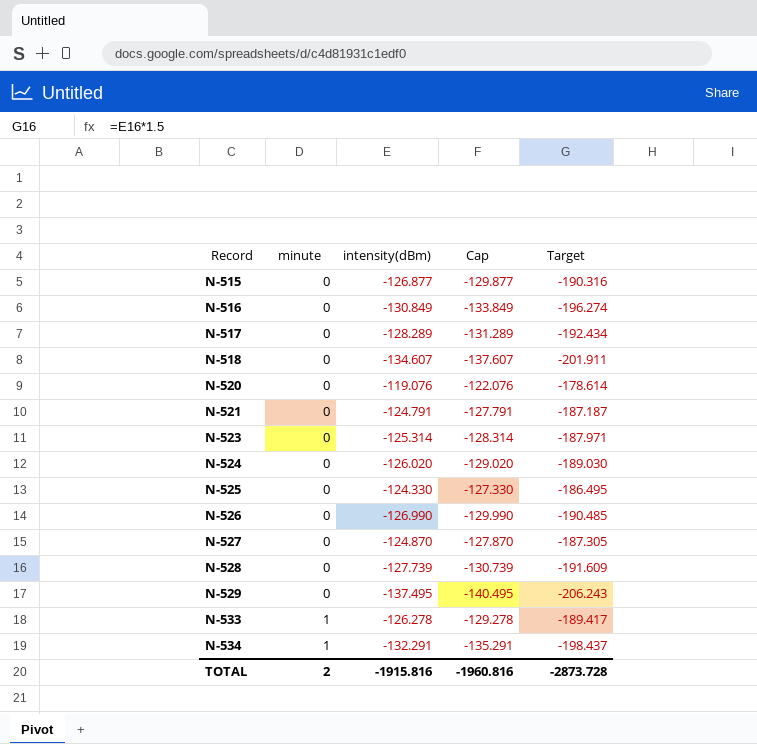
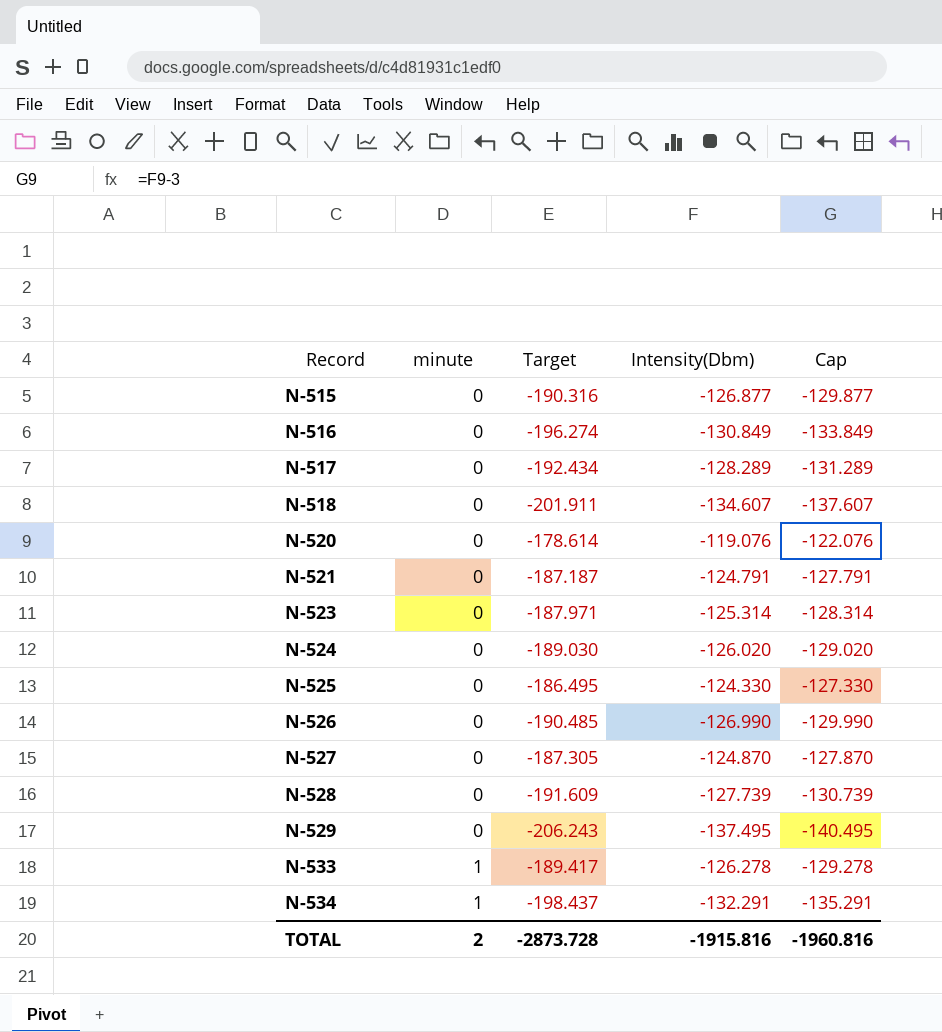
column Target | position: 5 -> 3
column name: intensity(dBm) -> Intensity(Dbm)

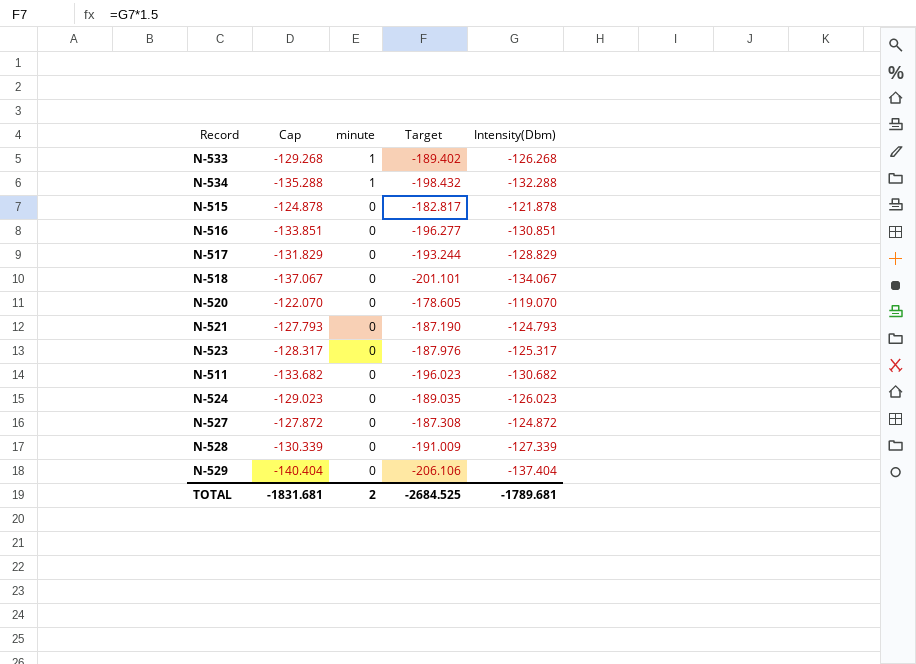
row order: Record ascending -> minute descending
column Cap | position: 5 -> 2
row N-525: 0 | -186.495 | -124.330 | -127.330 -> none
row N-526: 0 | -190.485 | -126.990 | -129.990 -> none
N-533 | Cap: -129.278 -> -129.268
N-533 | Target: -189.417 -> -189.402
N-533 | Intensity(Dbm): -126.278 -> -126.268
N-534 | Cap: -135.291 -> -135.288
N-534 | Target: -198.437 -> -198.432
N-534 | Intensity(Dbm): -132.291 -> -132.288
N-515 | Cap: -129.877 -> -124.878
N-515 | Target: -190.316 -> -182.817
N-515 | Intensity(Dbm): -126.877 -> -121.878
N-516 | Cap: -133.849 -> -133.851
N-516 | Target: -196.274 -> -196.277
N-516 | Intensity(Dbm): -130.849 -> -130.851
N-517 | Cap: -131.289 -> -131.829
N-517 | Target: -192.434 -> -193.244
N-517 | Intensity(Dbm): -128.289 -> -128.829
N-518 | Cap: -137.607 -> -137.067
N-518 | Target: -201.911 -> -201.101
N-518 | Intensity(Dbm): -134.607 -> -134.067
N-520 | Cap: -122.076 -> -122.070
N-520 | Target: -178.614 -> -178.605
N-520 | Intensity(Dbm): -119.076 -> -119.070
N-521 | Cap: -127.791 -> -127.793
N-521 | Target: -187.187 -> -187.190
N-521 | Intensity(Dbm): -124.791 -> -124.793
N-523 | Cap: -128.314 -> -128.317
N-523 | Target: -187.971 -> -187.976
N-523 | Intensity(Dbm): -125.314 -> -125.317
row N-511: none -> -133.682 | 0 | -196.023 | -130.682
N-524 | Cap: -129.020 -> -129.023
N-524 | Target: -189.030 -> -189.035
N-524 | Intensity(Dbm): -126.020 -> -126.023
N-527 | Cap: -127.870 -> -127.872
N-527 | Target: -187.305 -> -187.308
N-527 | Intensity(Dbm): -124.870 -> -124.872
N-528 | Cap: -130.739 -> -130.339
N-528 | Target: -191.609 -> -191.009
N-528 | Intensity(Dbm): -127.739 -> -127.339
N-529 | Cap: -140.495 -> -140.404
N-529 | Target: -206.243 -> -206.106
N-529 | Intensity(Dbm): -137.495 -> -137.404
TOTAL | Cap: -1960.816 -> -1831.681
TOTAL | Target: -2873.728 -> -2684.525
TOTAL | Intensity(Dbm): -1915.816 -> -1789.681

